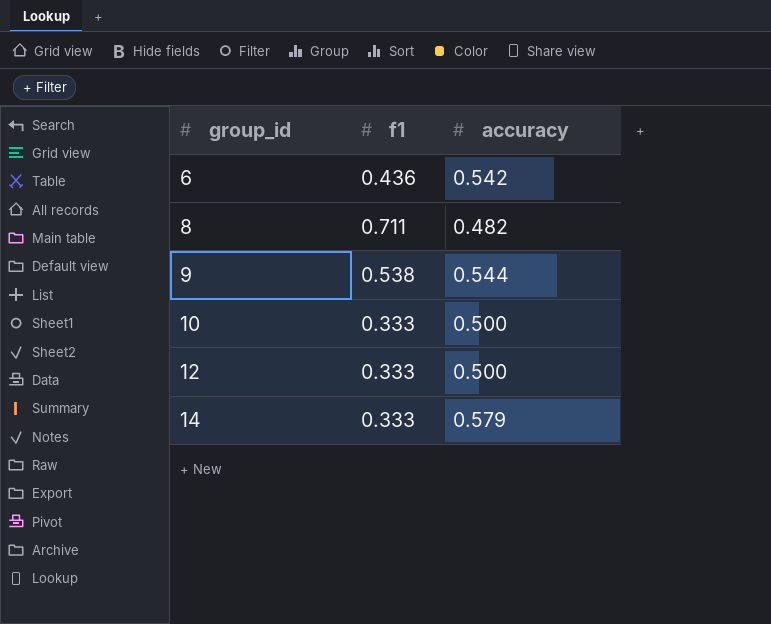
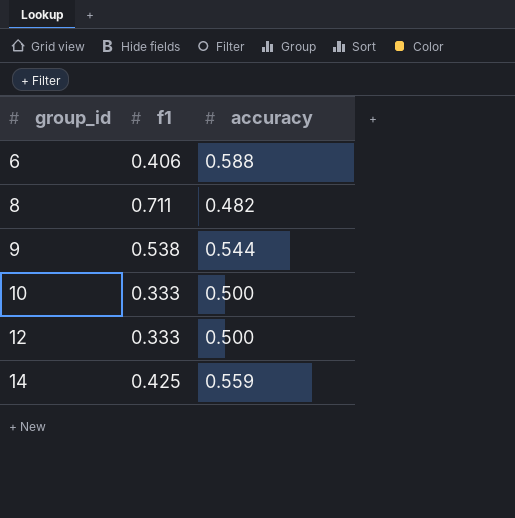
6 | f1: 0.436 -> 0.406
6 | accuracy: 0.542 -> 0.588
14 | f1: 0.333 -> 0.425
14 | accuracy: 0.579 -> 0.559

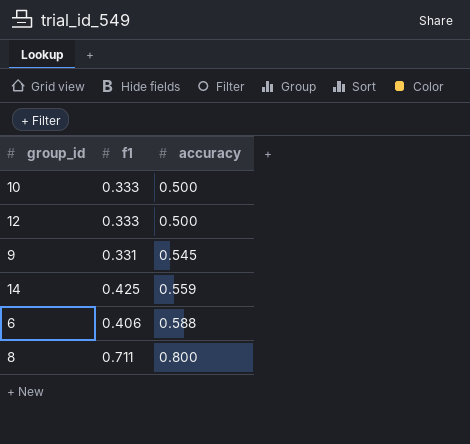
row order: group_id ascending -> accuracy ascending
9 | f1: 0.538 -> 0.331
9 | accuracy: 0.544 -> 0.545
8 | accuracy: 0.482 -> 0.800

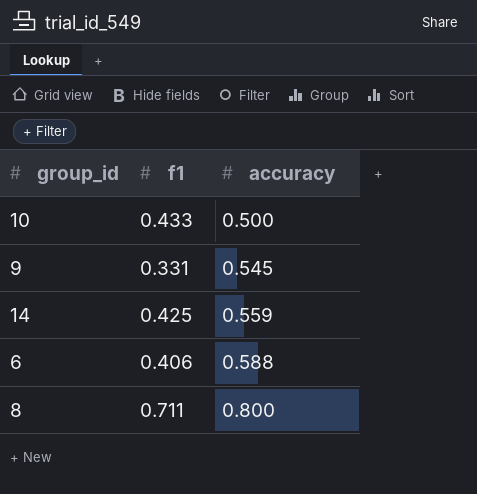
row 12: 0.333 | 0.500 -> none
10 | f1: 0.333 -> 0.433

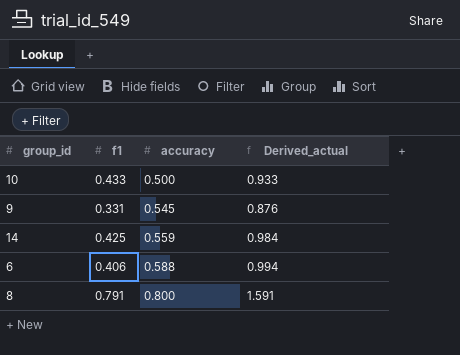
column Derived_actual | formula: none -> [f1] + [accuracy]
8 | f1: 0.711 -> 0.791

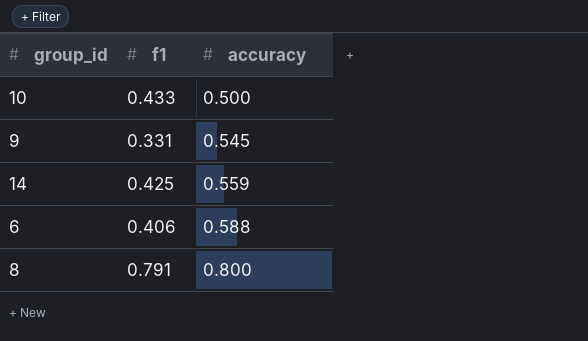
column Derived_actual | formula: [f1] + [accuracy] -> none

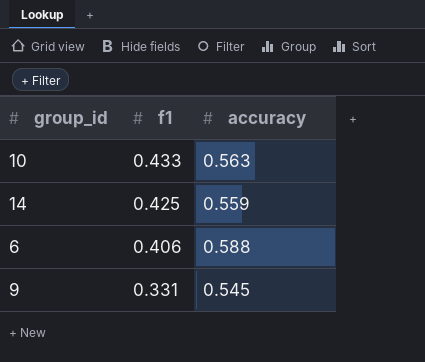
row order: accuracy ascending -> f1 descending
row 8: 0.791 | 0.800 -> none
10 | accuracy: 0.500 -> 0.563

